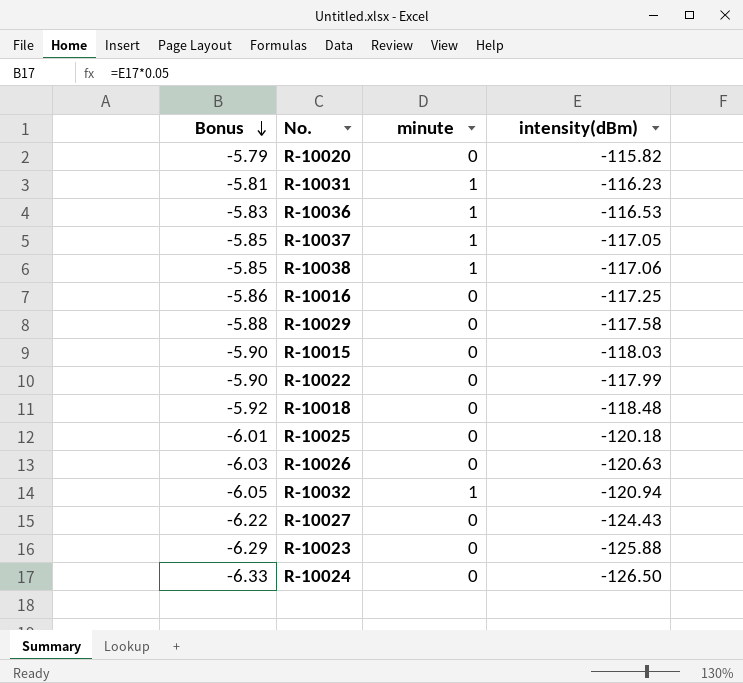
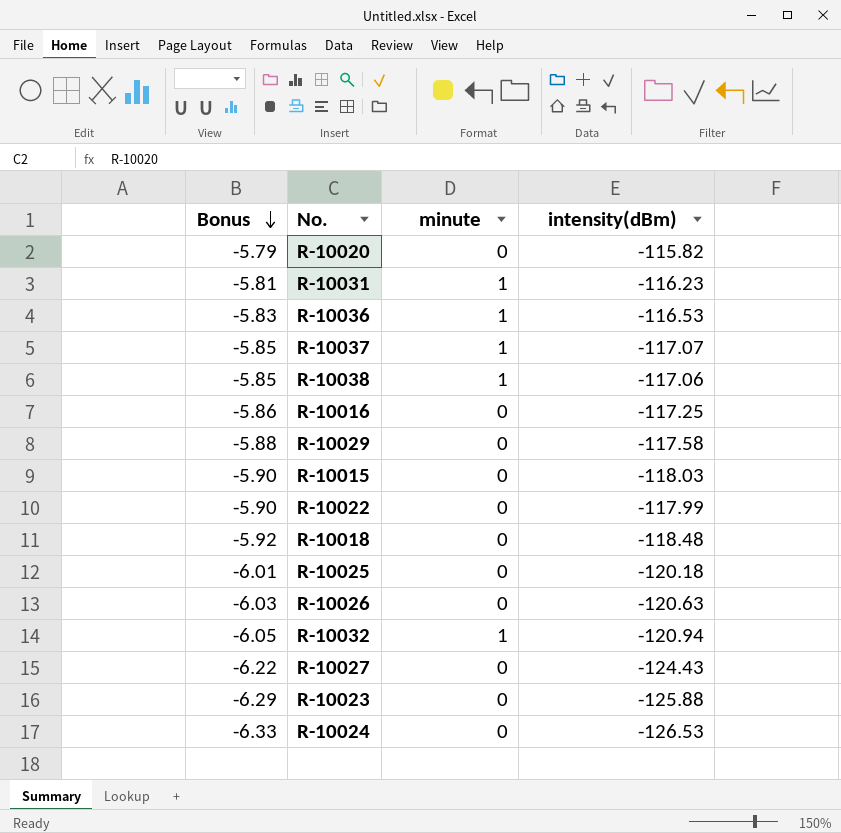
R-10037 | intensity(dBm): -117.05 -> -117.07
R-10024 | intensity(dBm): -126.50 -> -126.53

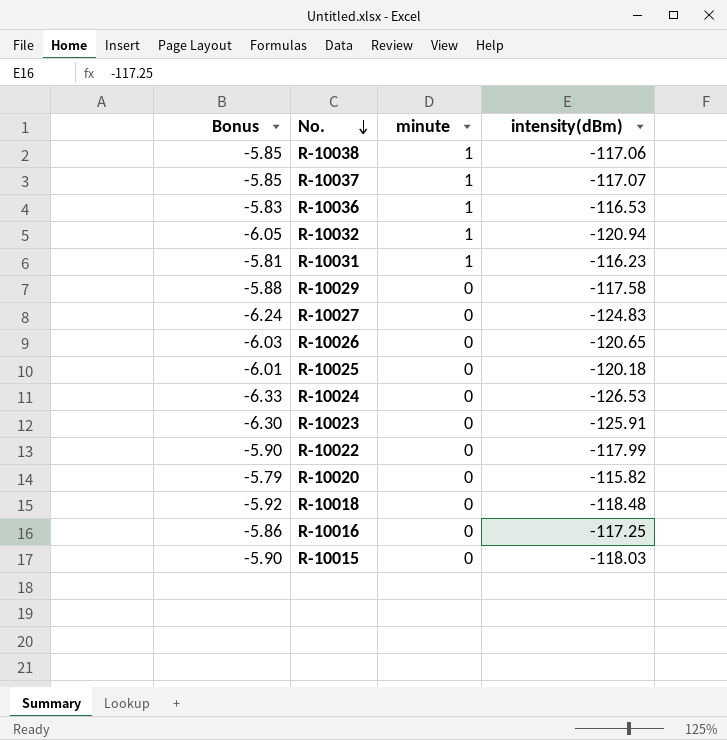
row order: Bonus descending -> No. descending
R-10027 | Bonus: -6.22 -> -6.24
R-10027 | intensity(dBm): -124.43 -> -124.83
R-10026 | intensity(dBm): -120.63 -> -120.65
R-10023 | Bonus: -6.29 -> -6.30
R-10023 | intensity(dBm): -125.88 -> -125.91

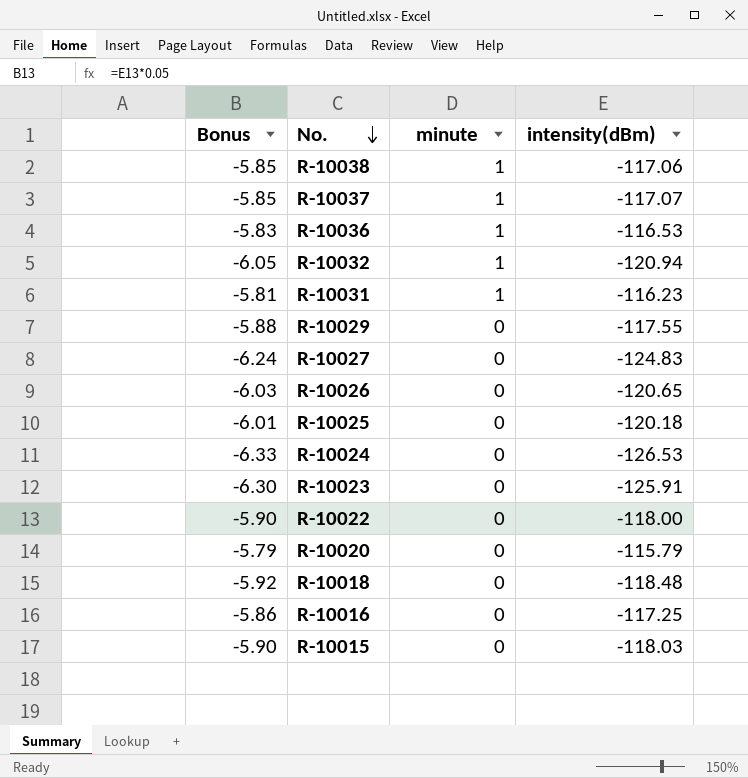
R-10029 | intensity(dBm): -117.58 -> -117.55
R-10022 | intensity(dBm): -117.99 -> -118.00
R-10020 | intensity(dBm): -115.82 -> -115.79

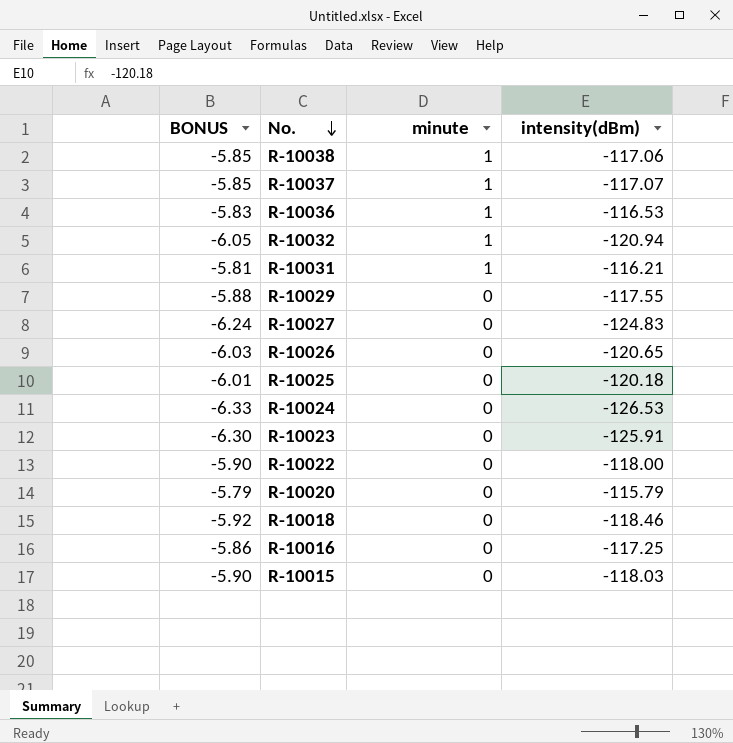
column name: Bonus -> BONUS
R-10031 | intensity(dBm): -116.23 -> -116.21
R-10018 | intensity(dBm): -118.48 -> -118.46

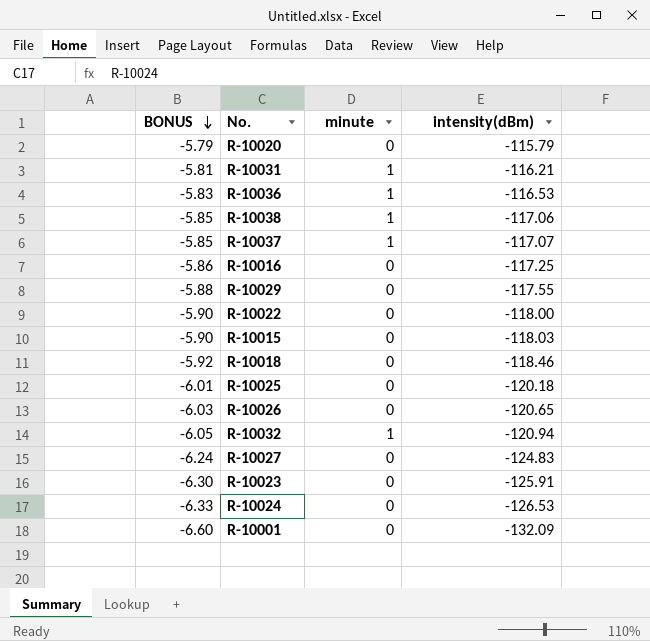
row order: No. descending -> BONUS descending
row R-10001: none -> -6.60 | 0 | -132.09

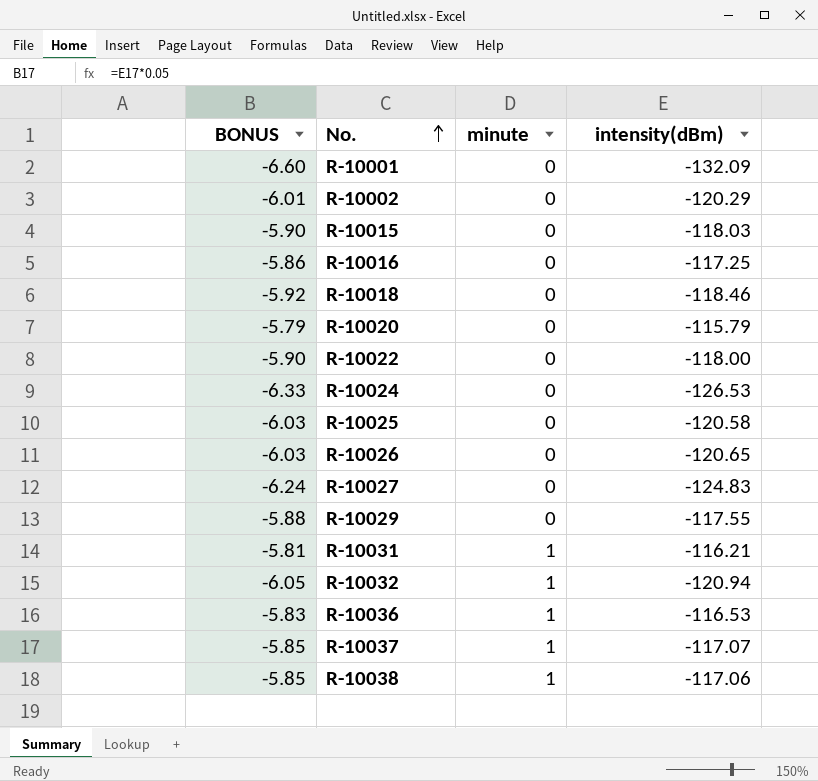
row order: BONUS descending -> No. ascending
row R-10023: -6.30 | 0 | -125.91 -> none
row R-10002: none -> -6.01 | 0 | -120.29
R-10025 | BONUS: -6.01 -> -6.03
R-10025 | intensity(dBm): -120.18 -> -120.58

